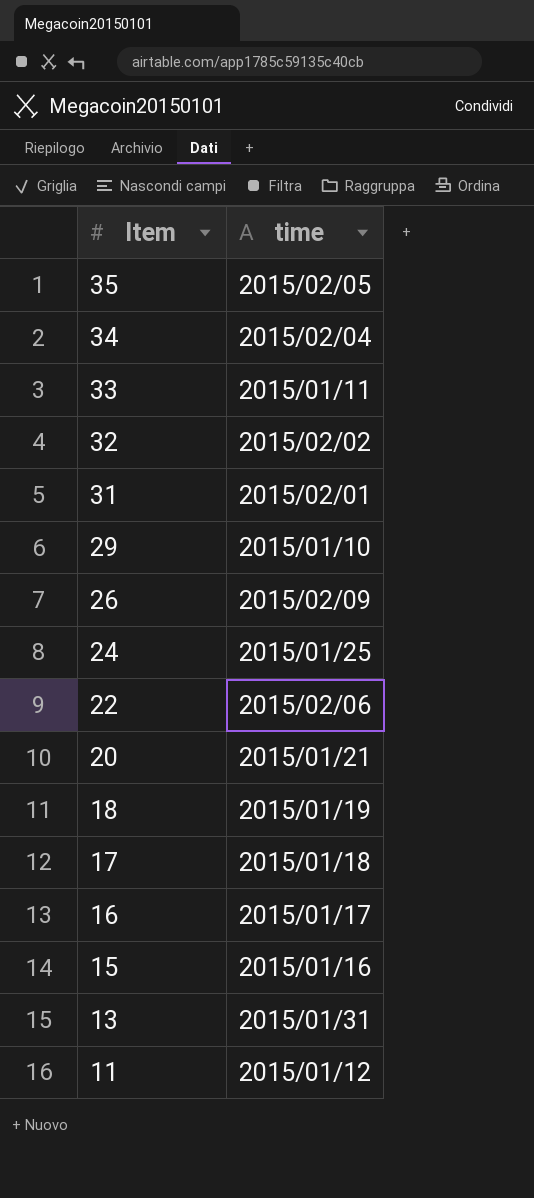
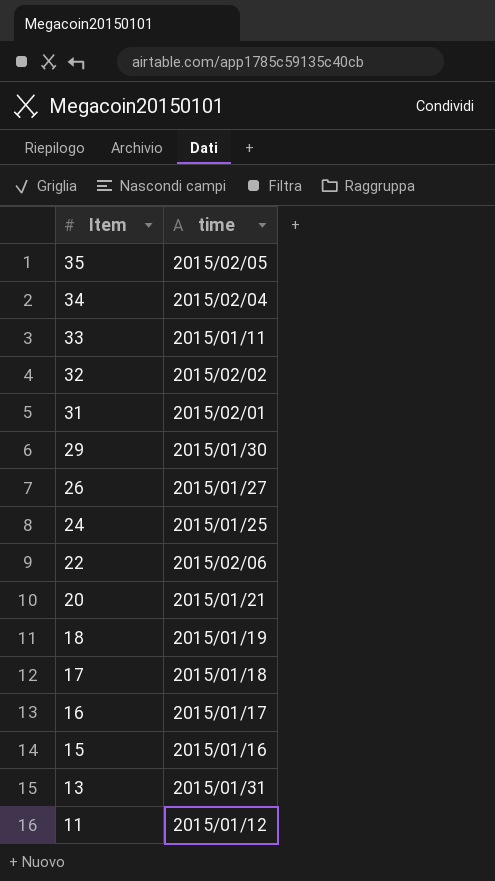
29 | time: 2015/01/10 -> 2015/01/30
26 | time: 2015/02/09 -> 2015/01/27

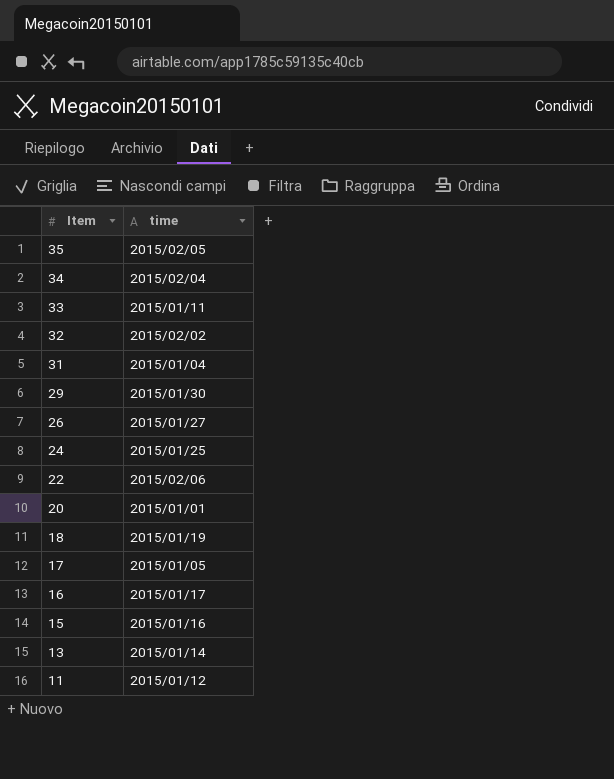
31 | time: 2015/02/01 -> 2015/01/04
20 | time: 2015/01/21 -> 2015/01/01
17 | time: 2015/01/18 -> 2015/01/05
13 | time: 2015/01/31 -> 2015/01/14

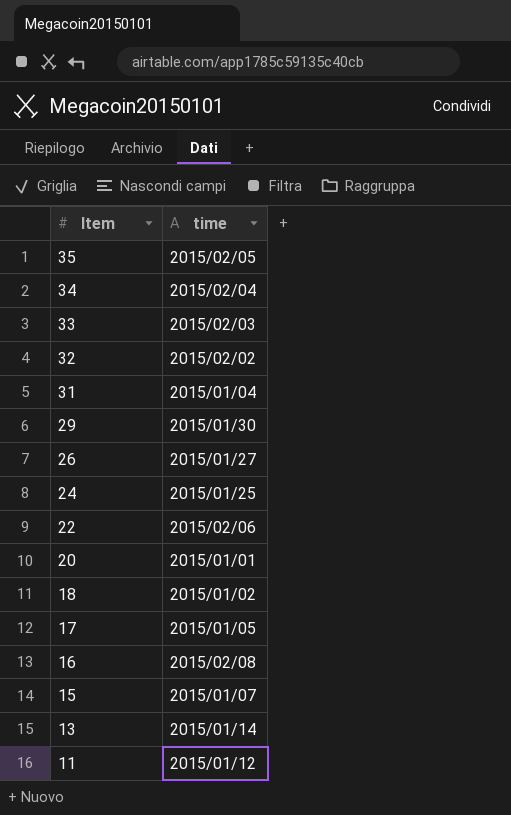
33 | time: 2015/01/11 -> 2015/02/03
18 | time: 2015/01/19 -> 2015/01/02
16 | time: 2015/01/17 -> 2015/02/08
15 | time: 2015/01/16 -> 2015/01/07

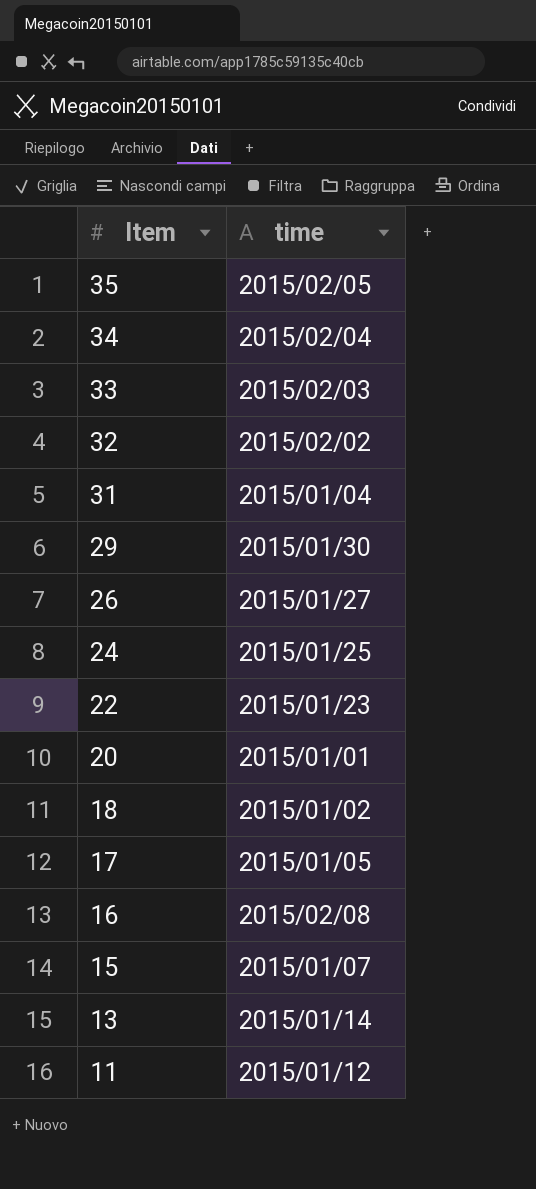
22 | time: 2015/02/06 -> 2015/01/23

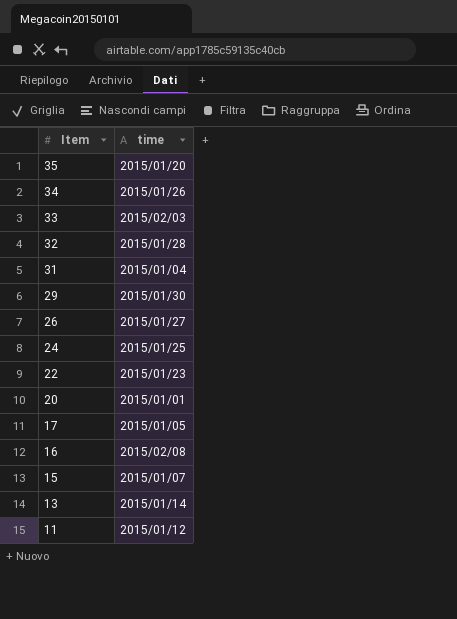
row 18: 2015/01/02 -> none
35 | time: 2015/02/05 -> 2015/01/20
34 | time: 2015/02/04 -> 2015/01/26
32 | time: 2015/02/02 -> 2015/01/28

